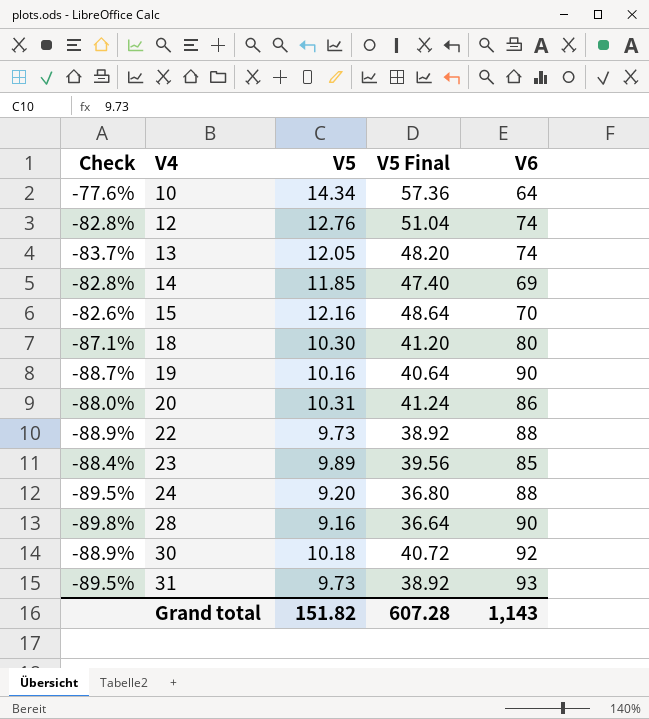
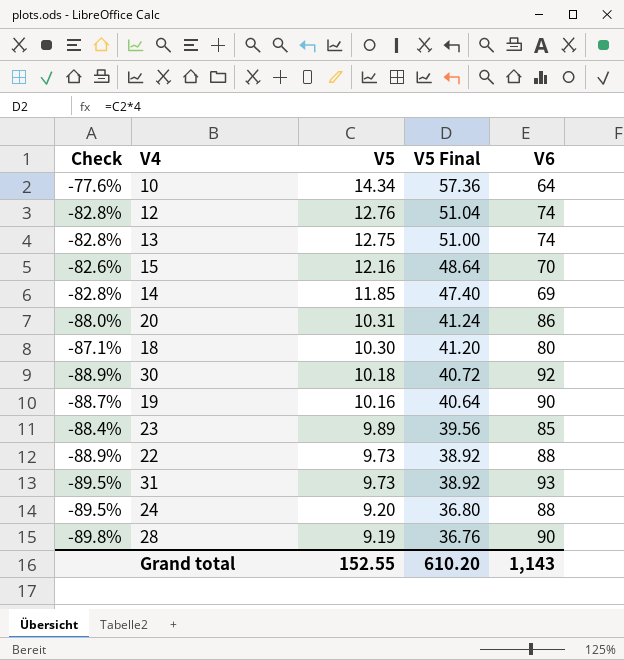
row order: V4 ascending -> V5 descending
13 | Check: -83.7% -> -82.8%
13 | V5: 12.05 -> 12.75
13 | V5 Final: 48.20 -> 51.00
28 | V5: 9.16 -> 9.19
28 | V5 Final: 36.64 -> 36.76
Grand total | V5: 151.82 -> 152.55
Grand total | V5 Final: 607.28 -> 610.20

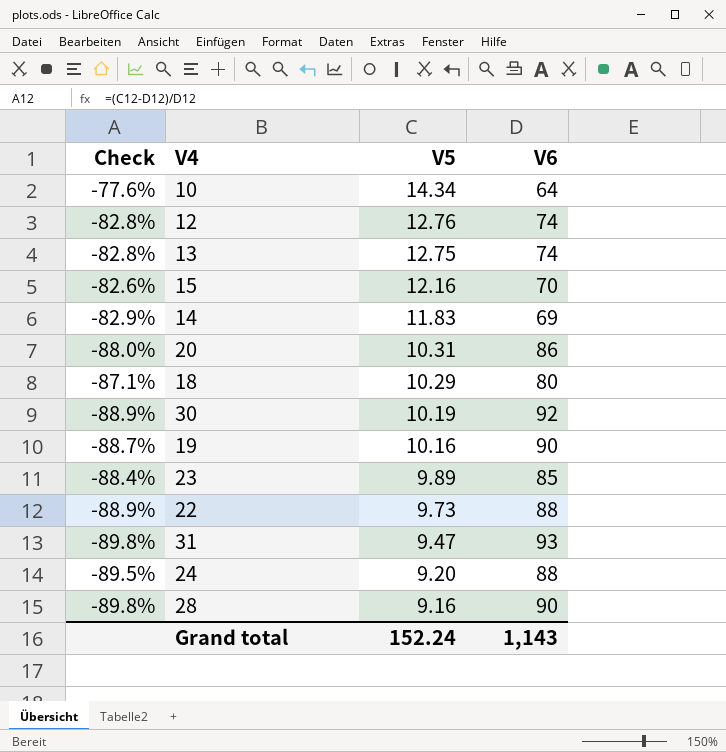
column V5 Final | formula: [V5] * 4 -> none
14 | Check: -82.8% -> -82.9%
14 | V5: 11.85 -> 11.83
18 | V5: 10.30 -> 10.29
30 | V5: 10.18 -> 10.19
31 | Check: -89.5% -> -89.8%
31 | V5: 9.73 -> 9.47
28 | V5: 9.19 -> 9.16
Grand total | V5: 152.55 -> 152.24

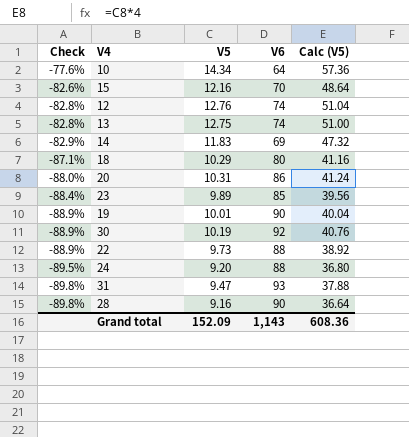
row order: V5 descending -> Check descending
column Calc (V5) | formula: none -> [V5] * 4
19 | Check: -88.7% -> -88.9%
19 | V5: 10.16 -> 10.01
Grand total | V5: 152.24 -> 152.09

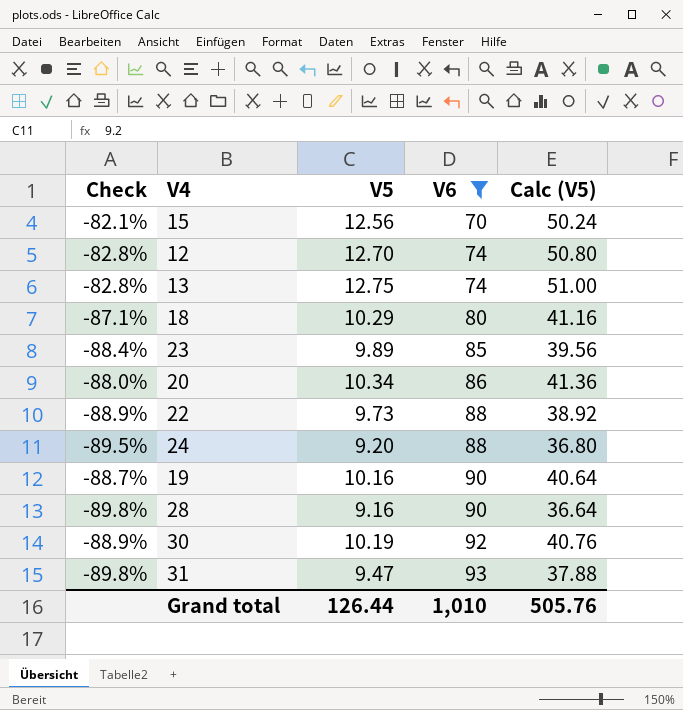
filter: none -> V6 >= 70
row order: Check descending -> V6 ascending
15 | Check: -82.6% -> -82.1%
15 | V5: 12.16 -> 12.56
15 | Calc (V5): 48.64 -> 50.24
12 | V5: 12.76 -> 12.70
12 | Calc (V5): 51.04 -> 50.80
20 | V5: 10.31 -> 10.34
20 | Calc (V5): 41.24 -> 41.36
19 | Check: -88.9% -> -88.7%
19 | V5: 10.01 -> 10.16
19 | Calc (V5): 40.04 -> 40.64
Grand total | V5: 152.09 -> 126.44
Grand total | V6: 1,143 -> 1,010
Grand total | Calc (V5): 608.36 -> 505.76

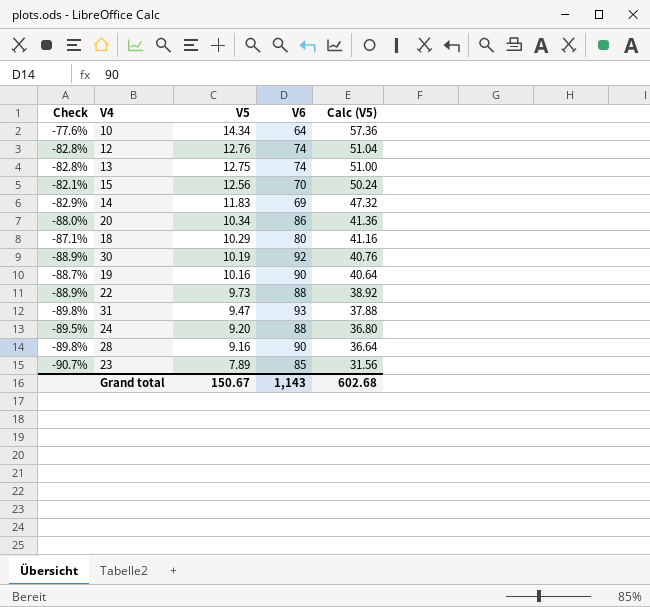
filter: V6 >= 70 -> none
row order: V6 ascending -> V5 descending
12 | V5: 12.70 -> 12.76
12 | Calc (V5): 50.80 -> 51.04
23 | Check: -88.4% -> -90.7%
23 | V5: 9.89 -> 7.89
23 | Calc (V5): 39.56 -> 31.56
Grand total | V5: 126.44 -> 150.67
Grand total | V6: 1,010 -> 1,143
Grand total | Calc (V5): 505.76 -> 602.68

